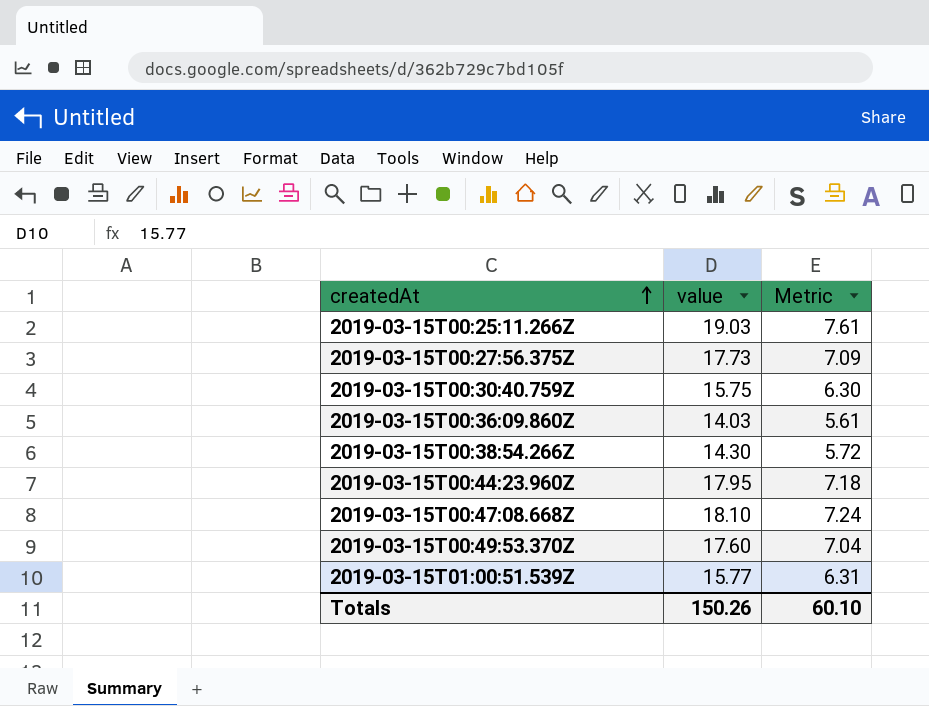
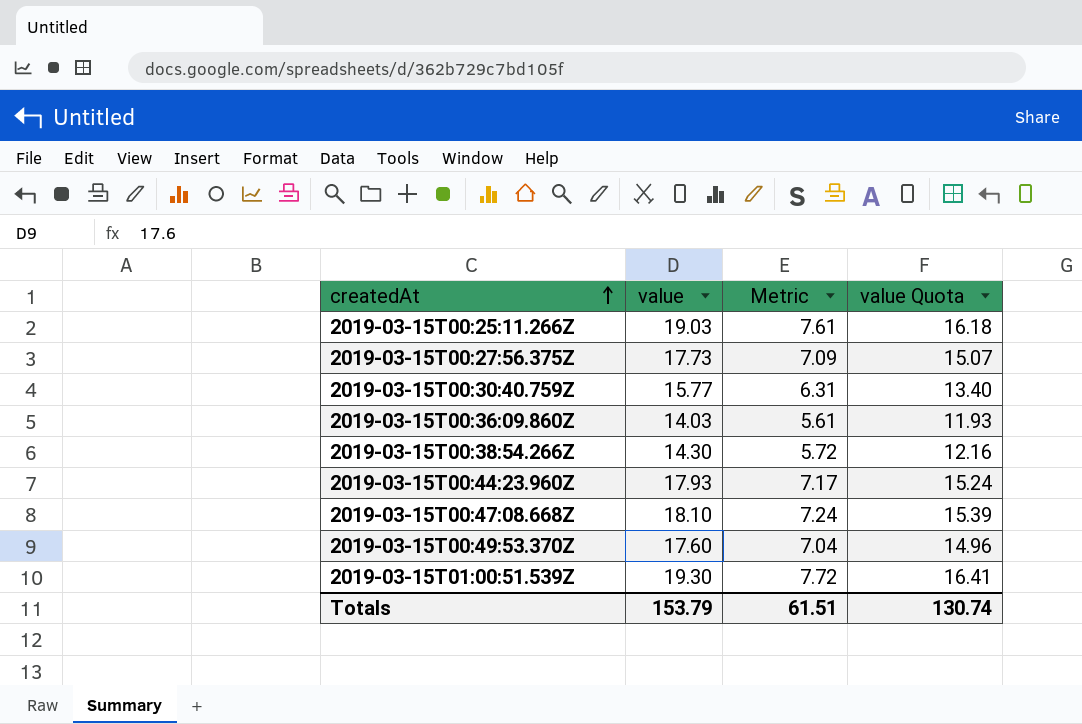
column value Quota | formula: none -> [value] * 0.85
2019-03-15T00:30:40.759Z | value: 15.75 -> 15.77
2019-03-15T00:30:40.759Z | Metric: 6.30 -> 6.31
2019-03-15T00:44:23.960Z | value: 17.95 -> 17.93
2019-03-15T00:44:23.960Z | Metric: 7.18 -> 7.17
2019-03-15T01:00:51.539Z | value: 15.77 -> 19.30
2019-03-15T01:00:51.539Z | Metric: 6.31 -> 7.72
Totals | value: 150.26 -> 153.79
Totals | Metric: 60.10 -> 61.51

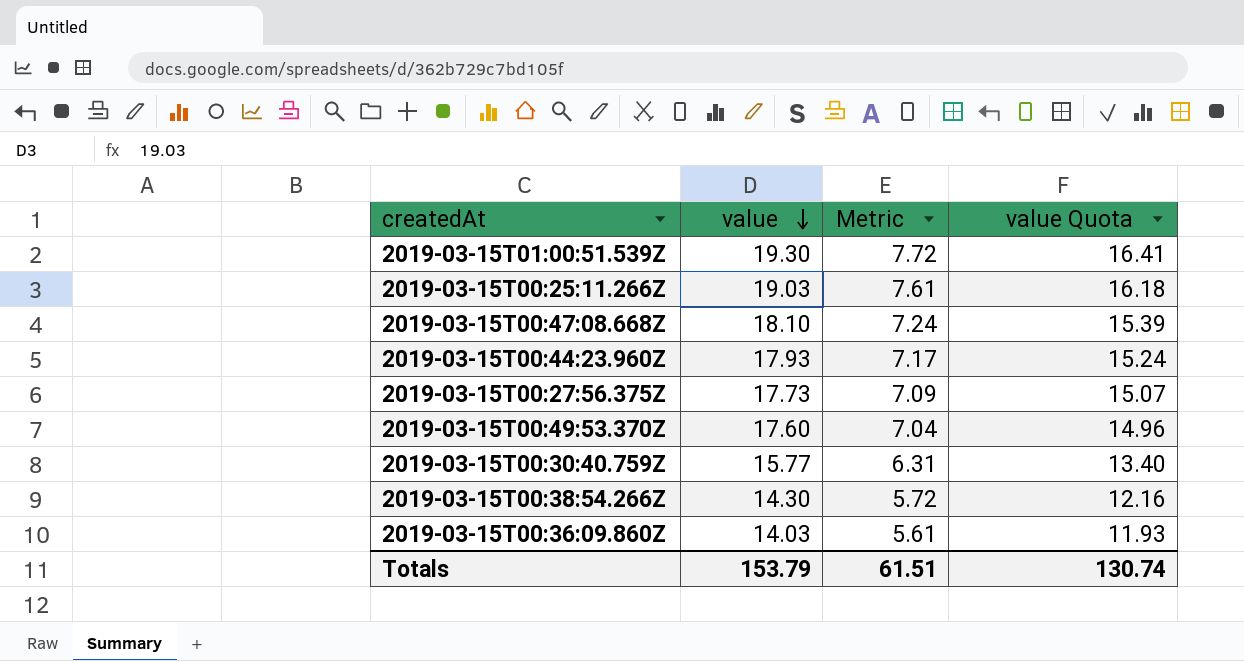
row order: createdAt ascending -> value descending

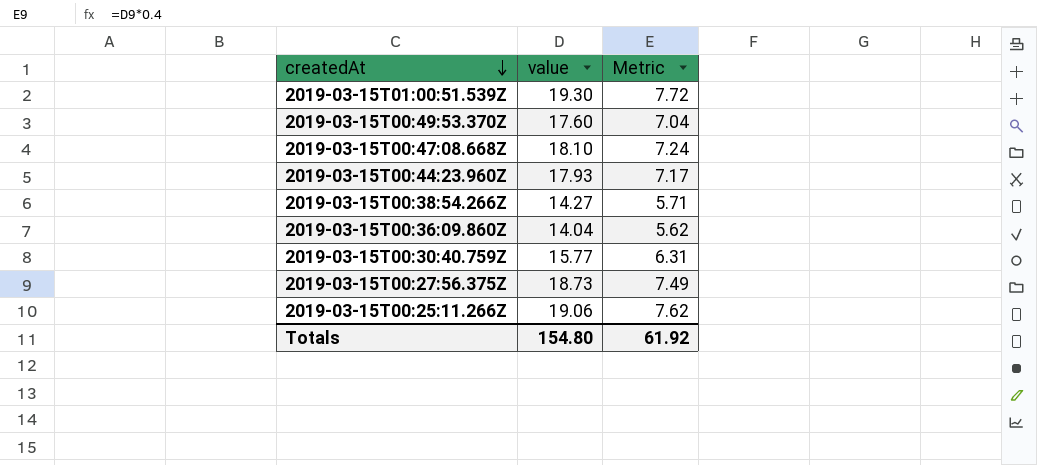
row order: value descending -> createdAt descending
column value Quota | formula: [value] * 0.85 -> none
2019-03-15T00:38:54.266Z | value: 14.30 -> 14.27
2019-03-15T00:38:54.266Z | Metric: 5.72 -> 5.71
2019-03-15T00:36:09.860Z | value: 14.03 -> 14.04
2019-03-15T00:36:09.860Z | Metric: 5.61 -> 5.62
2019-03-15T00:27:56.375Z | value: 17.73 -> 18.73
2019-03-15T00:27:56.375Z | Metric: 7.09 -> 7.49
2019-03-15T00:25:11.266Z | value: 19.03 -> 19.06
2019-03-15T00:25:11.266Z | Metric: 7.61 -> 7.62
Totals | value: 153.79 -> 154.80
Totals | Metric: 61.51 -> 61.92

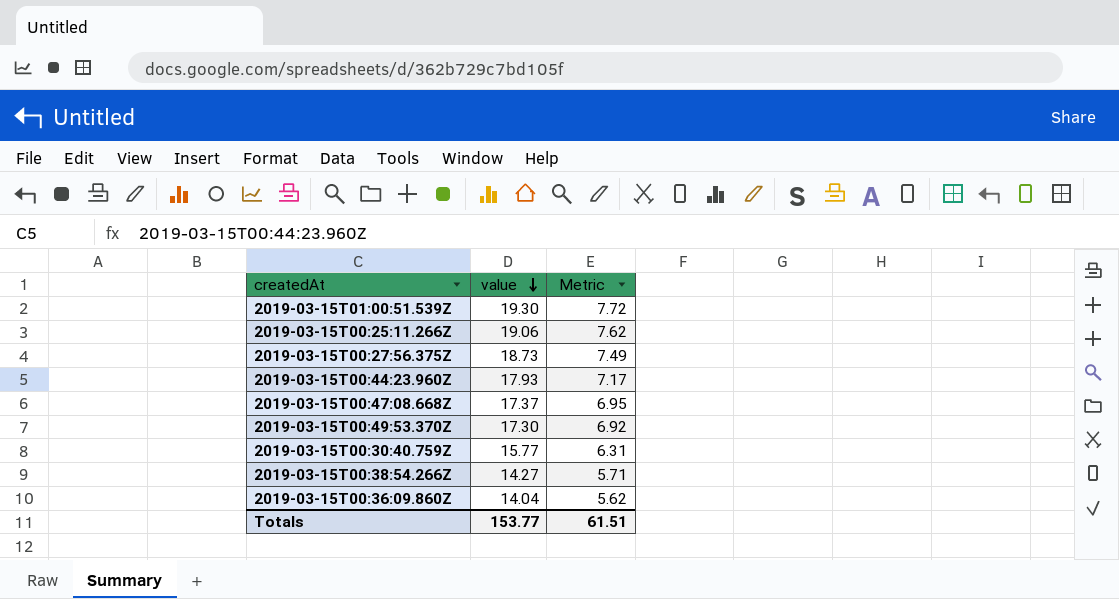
row order: createdAt descending -> value descending
2019-03-15T00:47:08.668Z | value: 18.10 -> 17.37
2019-03-15T00:47:08.668Z | Metric: 7.24 -> 6.95
2019-03-15T00:49:53.370Z | value: 17.60 -> 17.30
2019-03-15T00:49:53.370Z | Metric: 7.04 -> 6.92
Totals | value: 154.80 -> 153.77
Totals | Metric: 61.92 -> 61.51

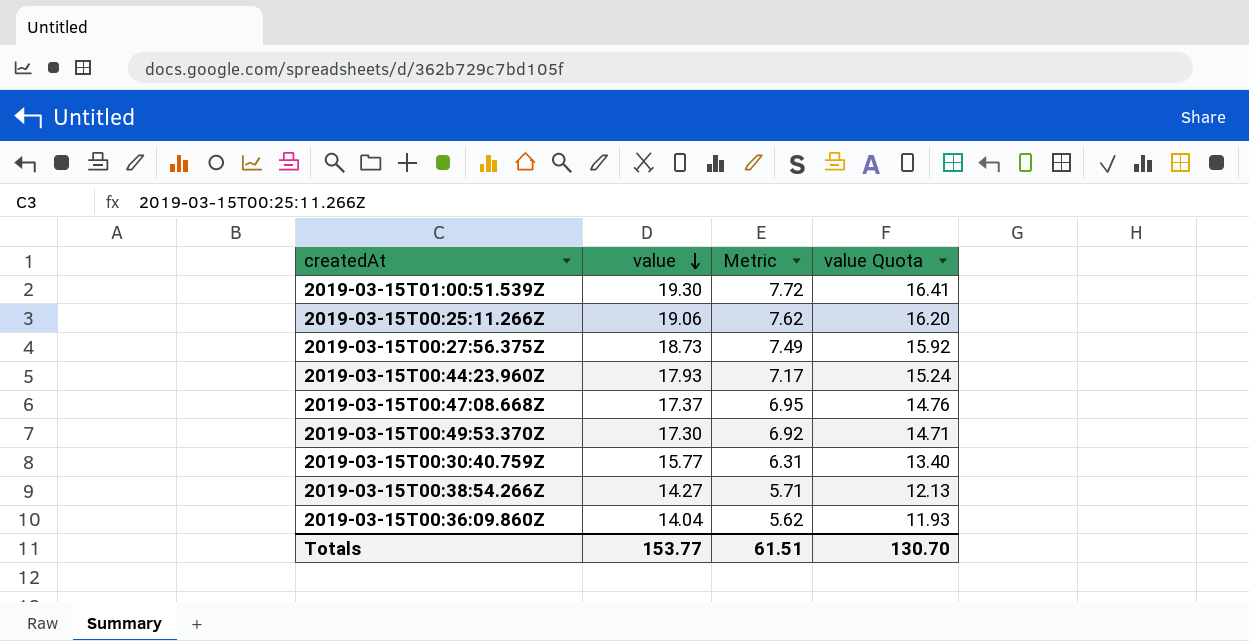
column value Quota | formula: none -> [value] * 0.85

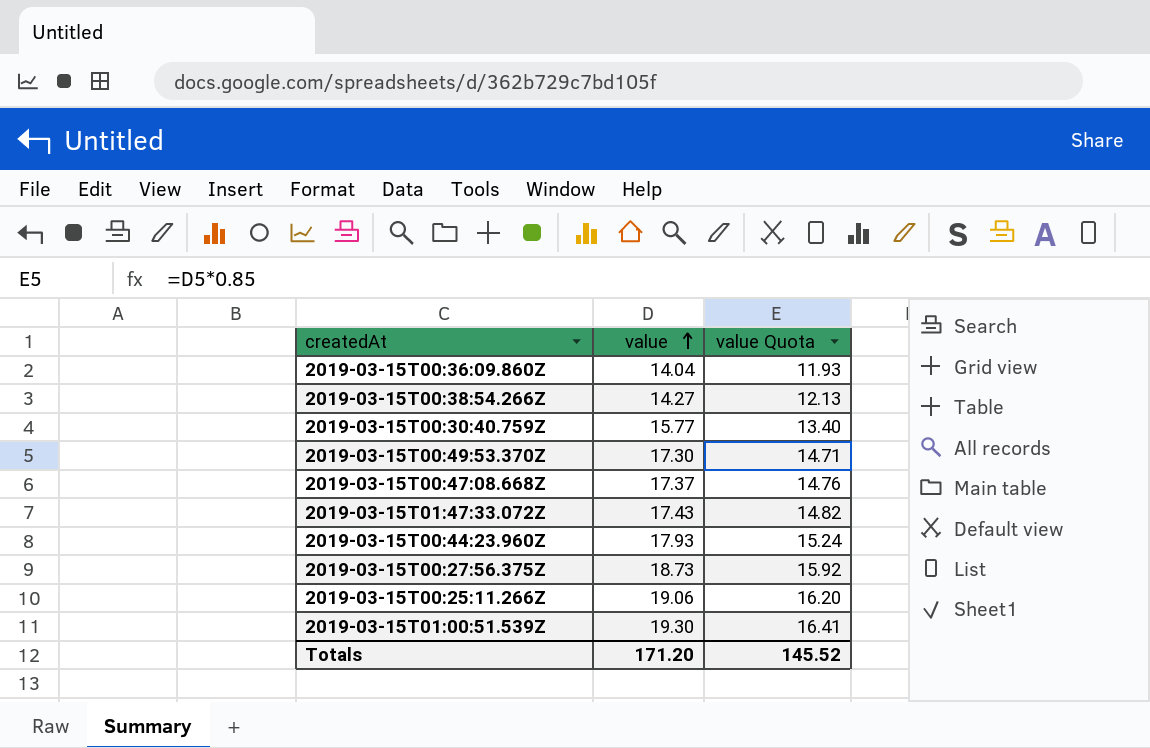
row order: value descending -> value ascending
column Metric | formula: [value] * 0.4 -> none
row 2019-03-15T01:47:33.072Z: none -> 17.43 | 14.82
Totals | value: 153.77 -> 171.20
Totals | value Quota: 130.70 -> 145.52

